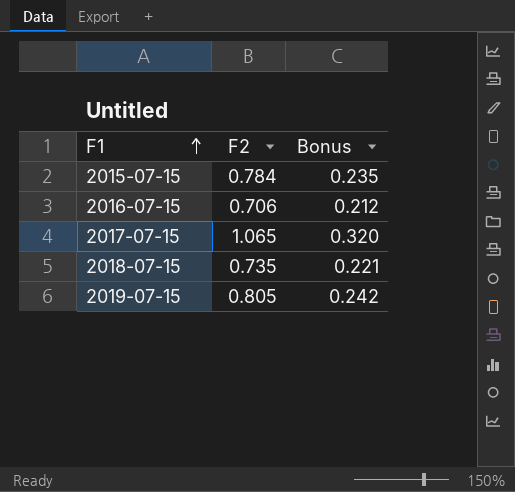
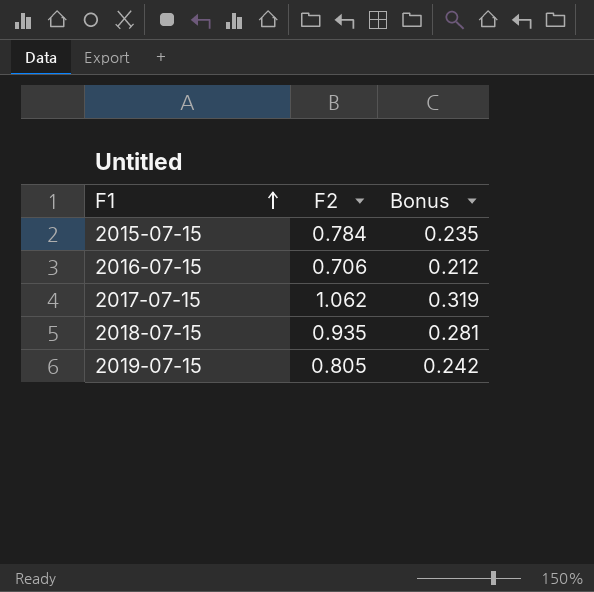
2017-07-15 | F2: 1.065 -> 1.062
2017-07-15 | Bonus: 0.320 -> 0.319
2018-07-15 | F2: 0.735 -> 0.935
2018-07-15 | Bonus: 0.221 -> 0.281

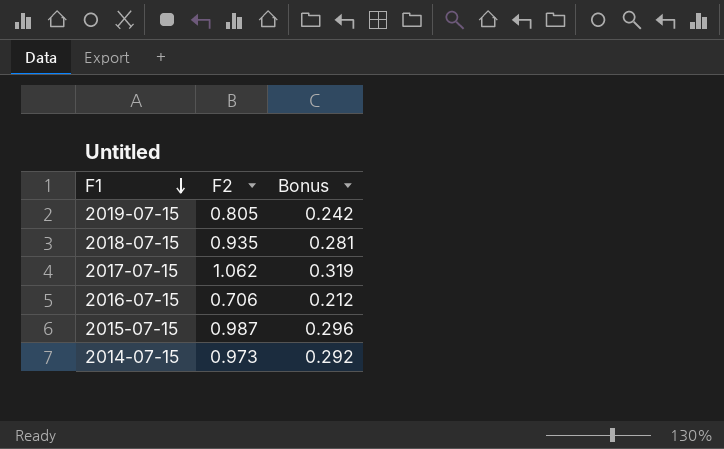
row order: F1 ascending -> F1 descending
2015-07-15 | F2: 0.784 -> 0.987
2015-07-15 | Bonus: 0.235 -> 0.296
row 2014-07-15: none -> 0.973 | 0.292

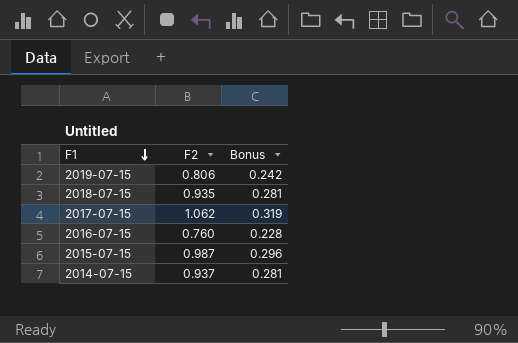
2019-07-15 | F2: 0.805 -> 0.806
2016-07-15 | F2: 0.706 -> 0.760
2016-07-15 | Bonus: 0.212 -> 0.228
2014-07-15 | F2: 0.973 -> 0.937
2014-07-15 | Bonus: 0.292 -> 0.281

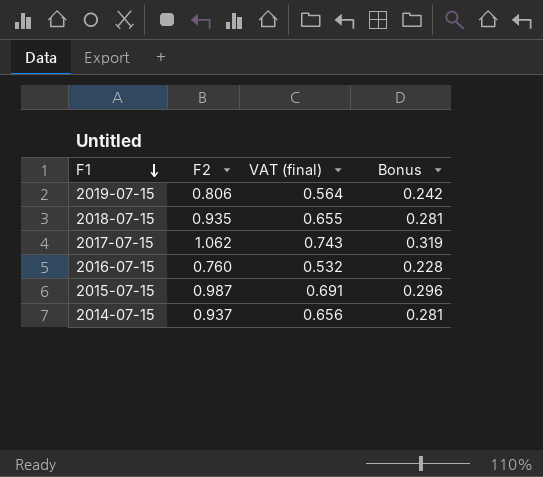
column VAT (final) | formula: none -> [F2] * 0.7

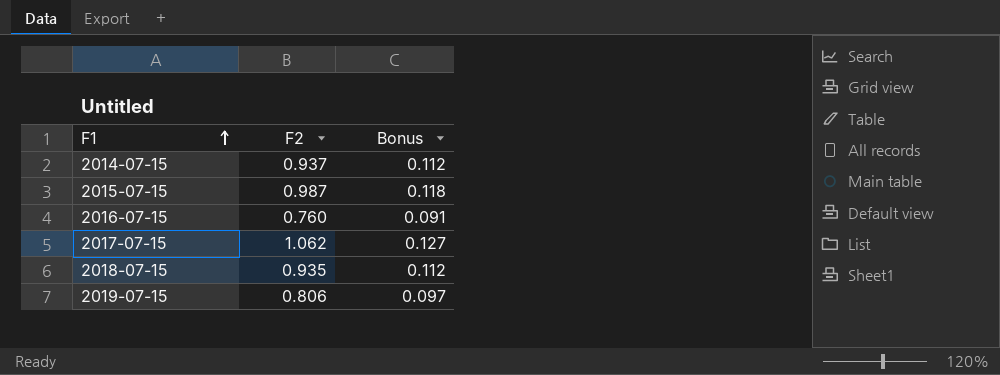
row order: F1 descending -> F1 ascending
column VAT (final) | formula: [F2] * 0.7 -> none
column Bonus | formula: [F2] * 0.3 -> [F2] * 0.12

